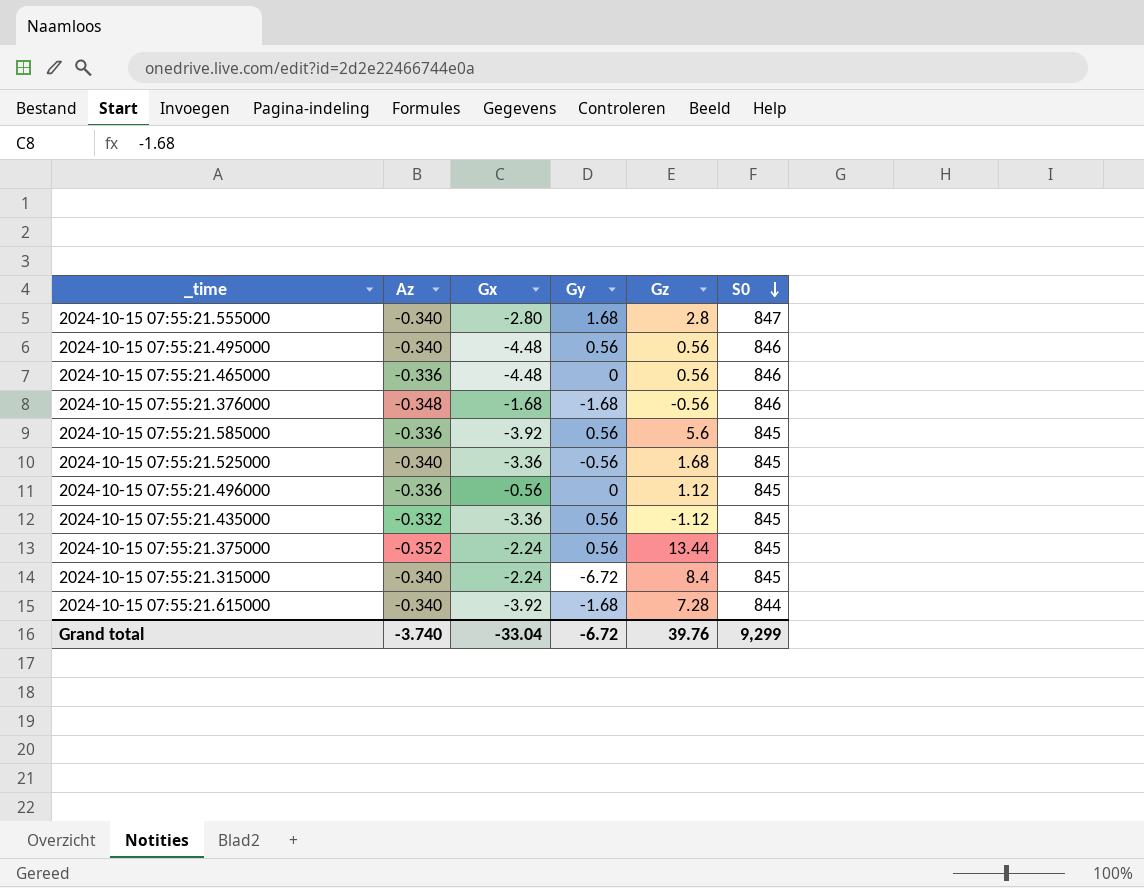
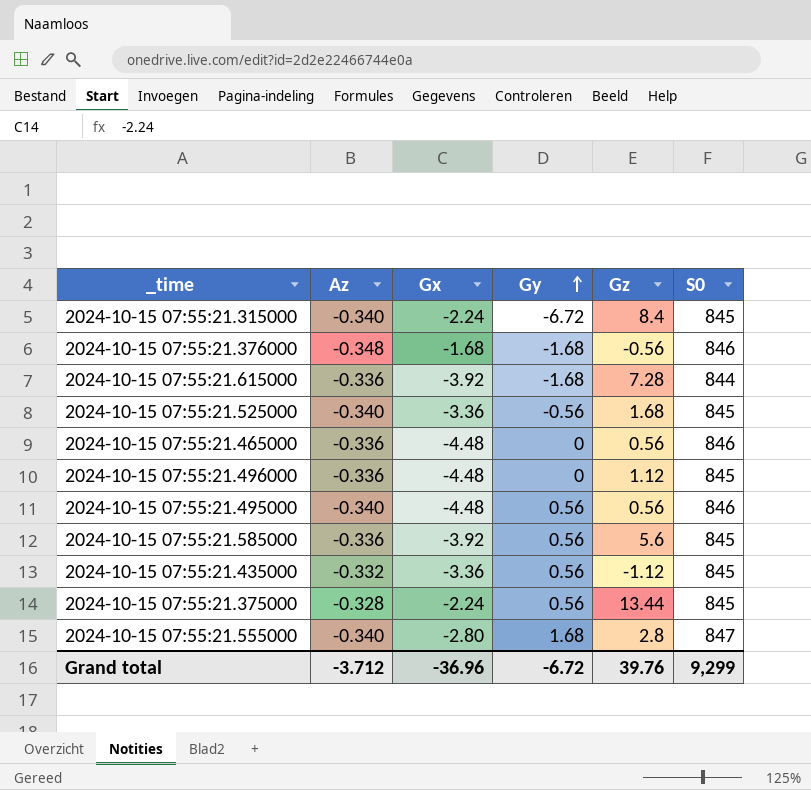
row order: S0 descending -> Gy ascending
2024-10-15 07:55:21.615000 | Az: -0.340 -> -0.336
2024-10-15 07:55:21.496000 | Gx: -0.56 -> -4.48
2024-10-15 07:55:21.375000 | Az: -0.352 -> -0.328
Grand total | Az: -3.740 -> -3.712
Grand total | Gx: -33.04 -> -36.96

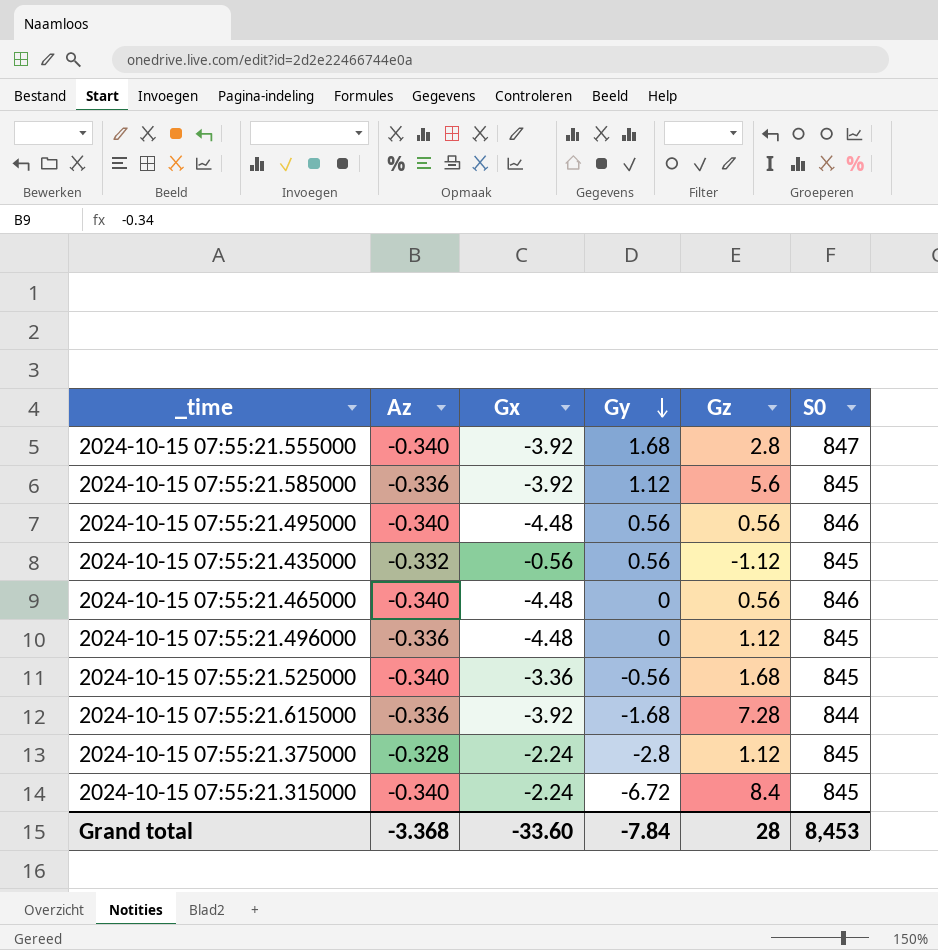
row order: Gy ascending -> Gy descending
row 2024-10-15 07:55:21.376000: -0.348 | -1.68 | -1.68 | -0.56 | 846 -> none
2024-10-15 07:55:21.555000 | Gx: -2.80 -> -3.92
2024-10-15 07:55:21.585000 | Gy: 0.56 -> 1.12
2024-10-15 07:55:21.435000 | Gx: -3.36 -> -0.56
2024-10-15 07:55:21.465000 | Az: -0.336 -> -0.340
2024-10-15 07:55:21.375000 | Gy: 0.56 -> -2.8
2024-10-15 07:55:21.375000 | Gz: 13.44 -> 1.12
Grand total | Az: -3.712 -> -3.368
Grand total | Gx: -36.96 -> -33.60
Grand total | Gy: -6.72 -> -7.84
Grand total | Gz: 39.76 -> 28
Grand total | S0: 9,299 -> 8,453

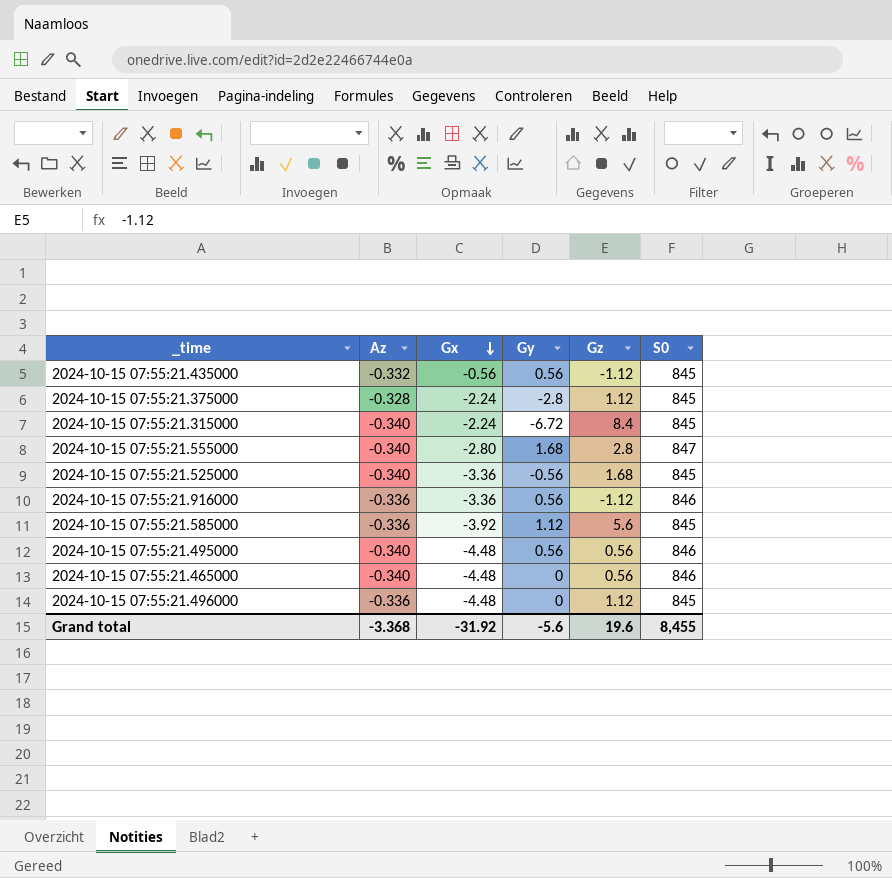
row order: Gy descending -> Gx descending
row 2024-10-15 07:55:21.615000: -0.336 | -3.92 | -1.68 | 7.28 | 844 -> none
2024-10-15 07:55:21.555000 | Gx: -3.92 -> -2.80
row 2024-10-15 07:55:21.916000: none -> -0.336 | -3.36 | 0.56 | -1.12 | 846
Grand total | Gx: -33.60 -> -31.92
Grand total | Gy: -7.84 -> -5.6
Grand total | Gz: 28 -> 19.6
Grand total | S0: 8,453 -> 8,455

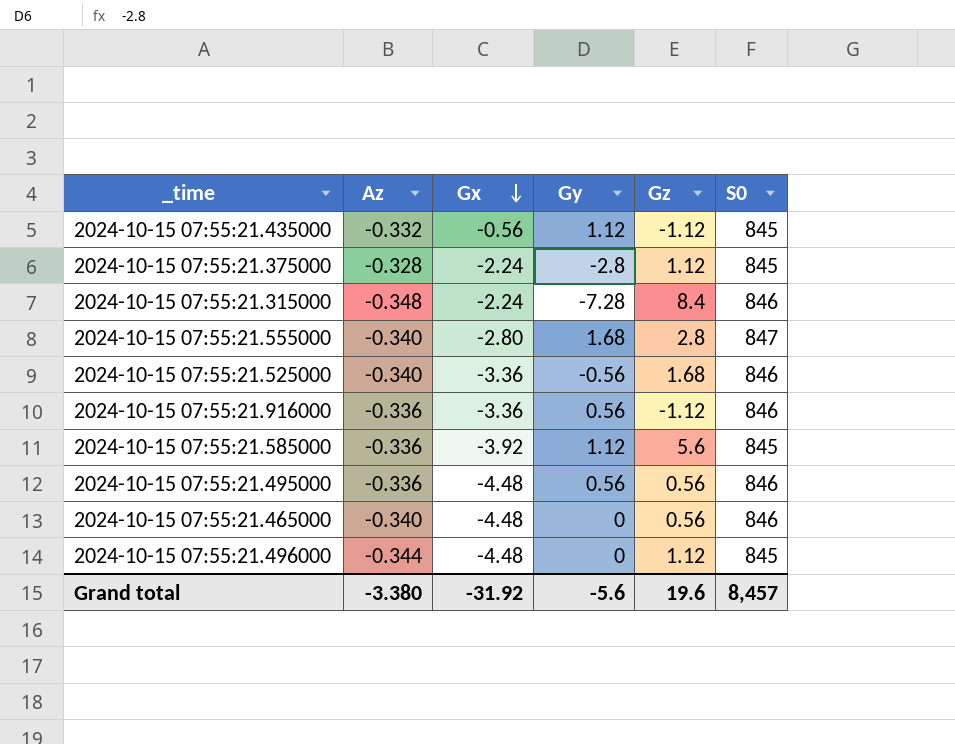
2024-10-15 07:55:21.435000 | Gy: 0.56 -> 1.12
2024-10-15 07:55:21.315000 | Az: -0.340 -> -0.348
2024-10-15 07:55:21.315000 | Gy: -6.72 -> -7.28
2024-10-15 07:55:21.315000 | S0: 845 -> 846
2024-10-15 07:55:21.525000 | S0: 845 -> 846
2024-10-15 07:55:21.495000 | Az: -0.340 -> -0.336
2024-10-15 07:55:21.496000 | Az: -0.336 -> -0.344
Grand total | Az: -3.368 -> -3.380
Grand total | S0: 8,455 -> 8,457

